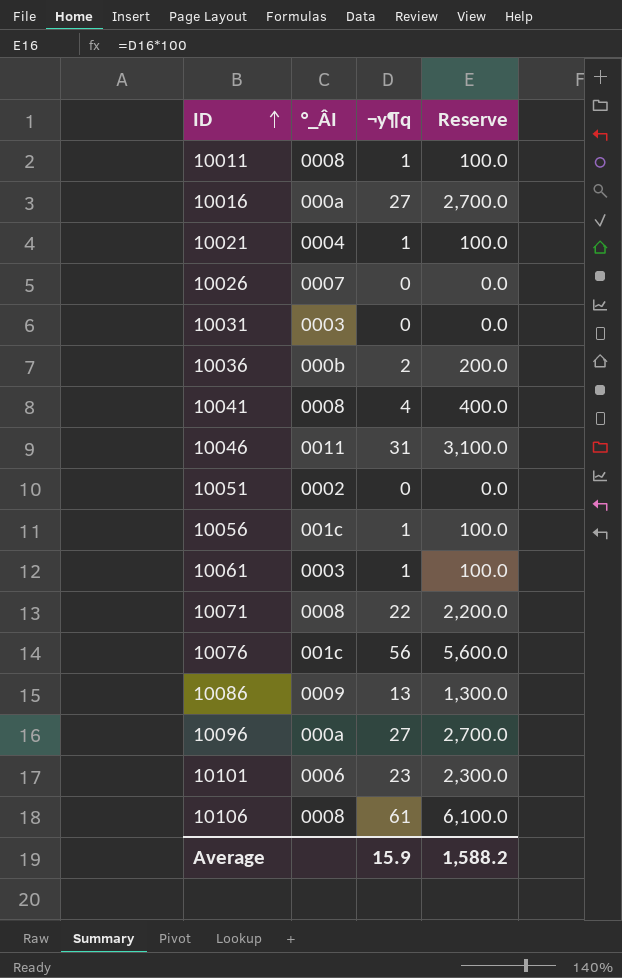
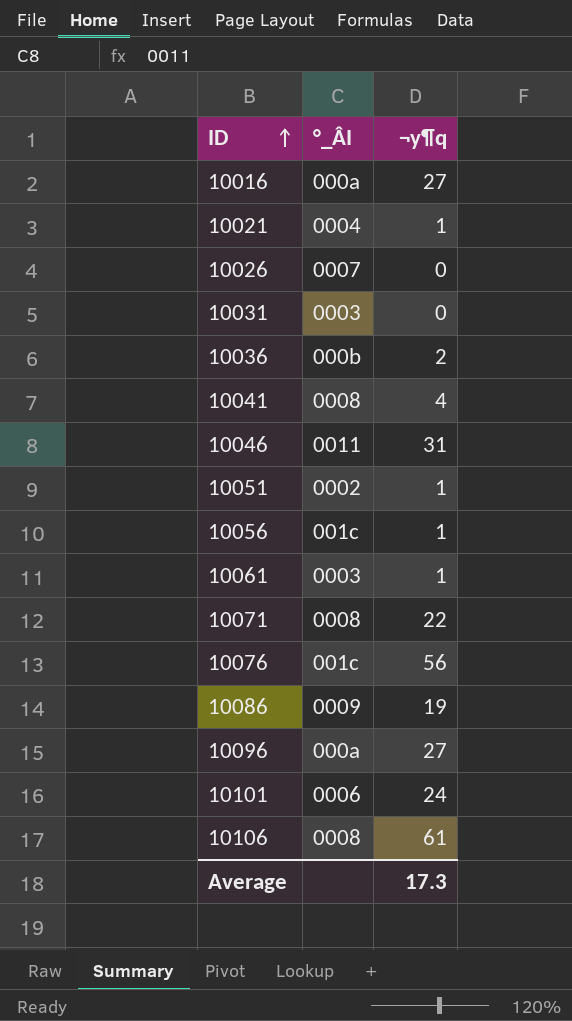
column Reserve | formula: [¬y¶q] * 100 -> none
row 10011: 0008 | 1 | 100.0 -> none
10051 | ¬y¶q: 0 -> 1
10086 | ¬y¶q: 13 -> 19
10101 | ¬y¶q: 23 -> 24
Average | ¬y¶q: 15.9 -> 17.3

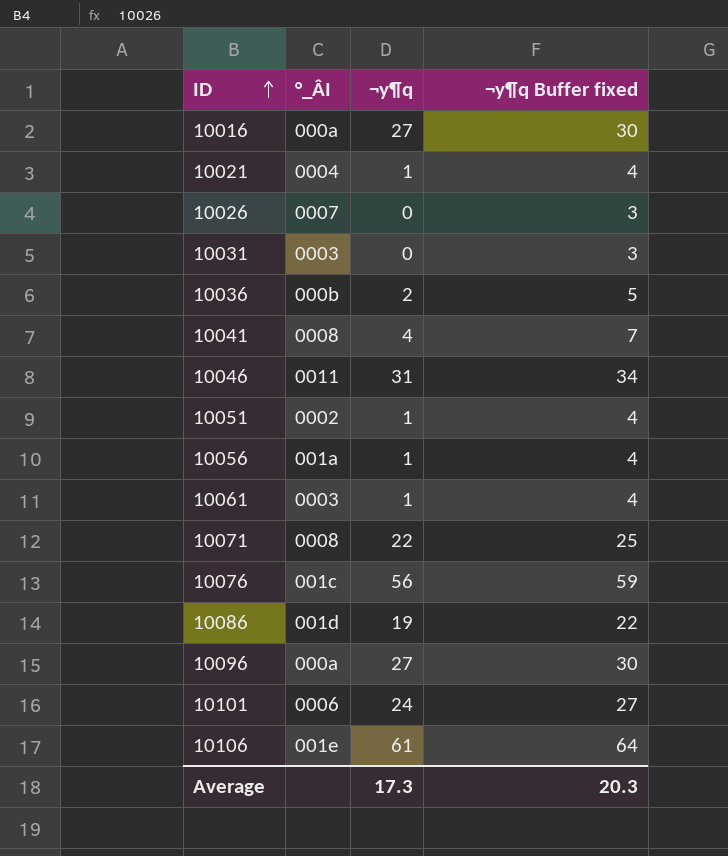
column ¬y¶q Buffer fixed | formula: none -> [¬y¶q] + 3
10056 | °_ÂI: 001c -> 001a
10086 | °_ÂI: 0009 -> 001d
10106 | °_ÂI: 0008 -> 001e

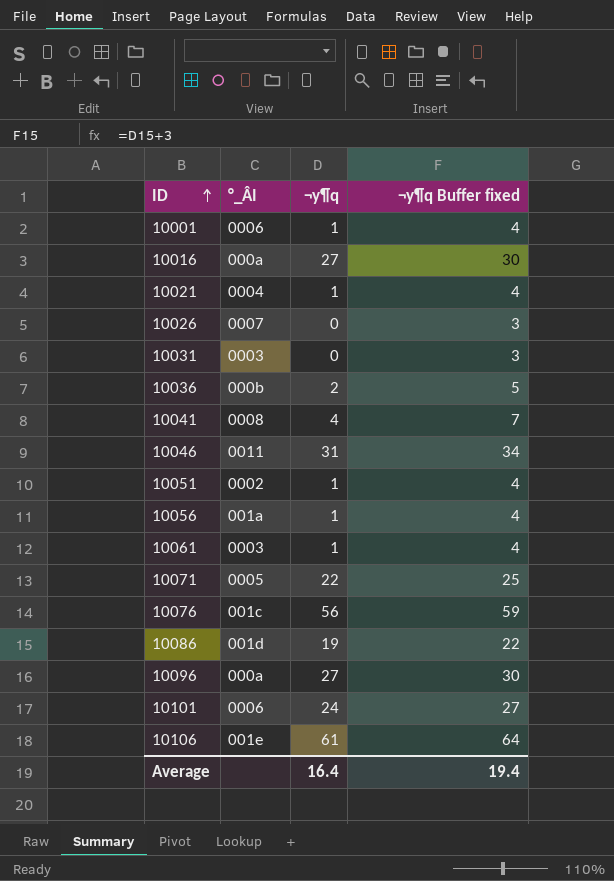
row 10001: none -> 0006 | 1 | 4
10071 | °_ÂI: 0008 -> 0005
Average | ¬y¶q: 17.3 -> 16.4
Average | ¬y¶q Buffer fixed: 20.3 -> 19.4

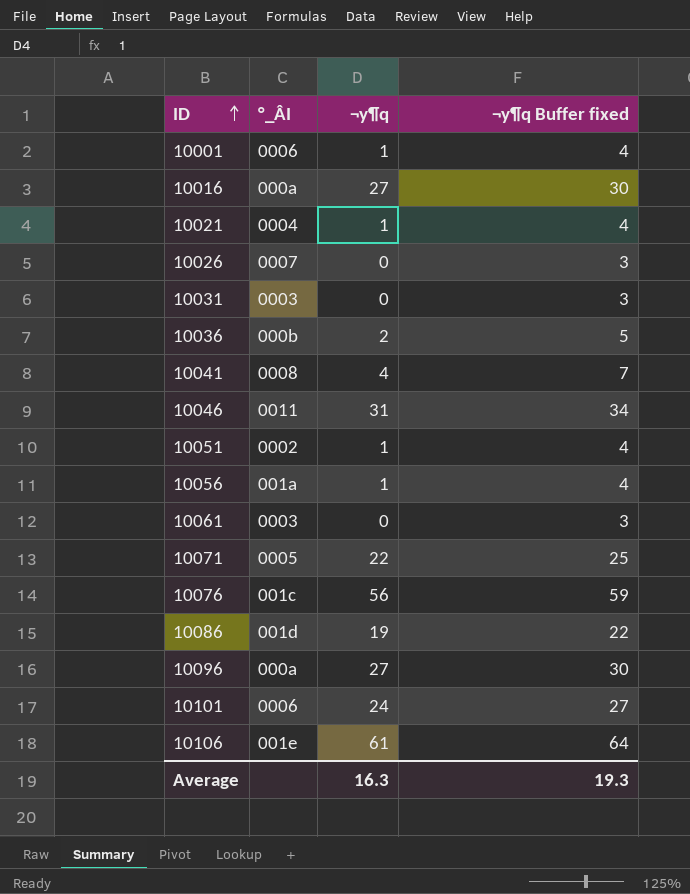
10061 | ¬y¶q: 1 -> 0
10061 | ¬y¶q Buffer fixed: 4 -> 3
Average | ¬y¶q: 16.4 -> 16.3
Average | ¬y¶q Buffer fixed: 19.4 -> 19.3

